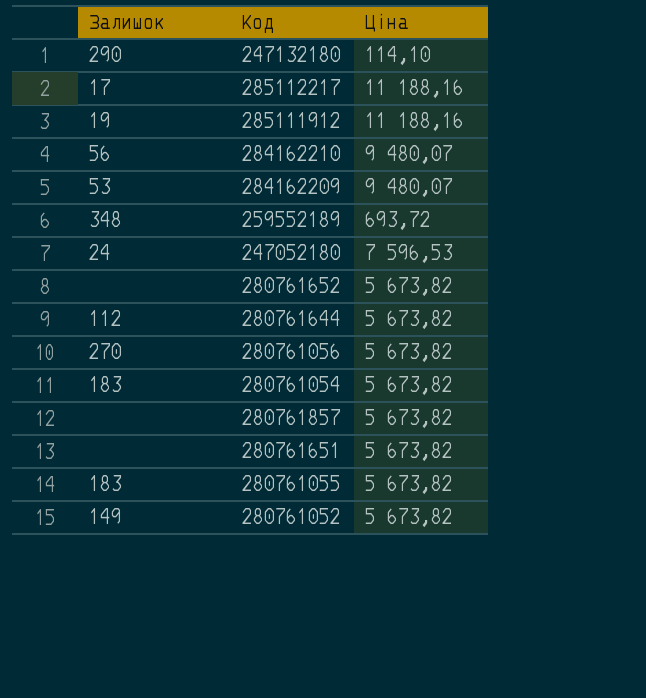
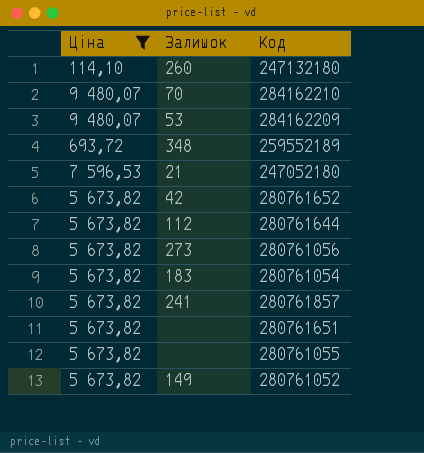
filter: none -> Ціна != 11 188,16
column Ціна | position: 3 -> 1
247132180 | Залишок: 290 -> 260
284162210 | Залишок: 56 -> 70
247052180 | Залишок: 24 -> 21
280761652 | Залишок: none -> 42
280761056 | Залишок: 270 -> 273
280761857 | Залишок: none -> 241
280761055 | Залишок: 183 -> none

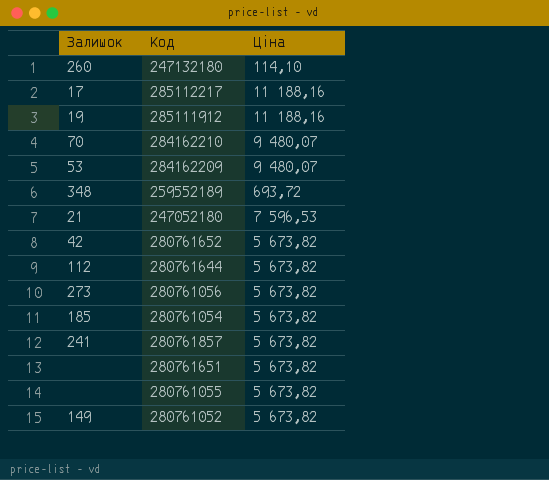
filter: Ціна != 11 188,16 -> none
column Ціна | position: 1 -> 3
280761054 | Залишок: 183 -> 185

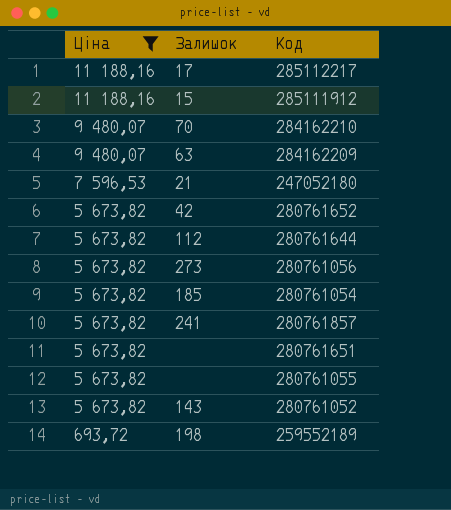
filter: none -> Ціна != 114,10
row order: none -> Ціна descending
column Ціна | position: 3 -> 1
285111912 | Залишок: 19 -> 15
284162209 | Залишок: 53 -> 63
280761052 | Залишок: 149 -> 143
259552189 | Залишок: 348 -> 198

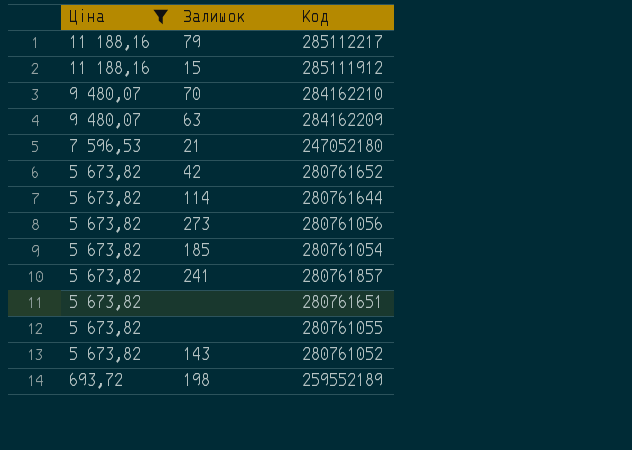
285112217 | Залишок: 17 -> 79
280761644 | Залишок: 112 -> 114

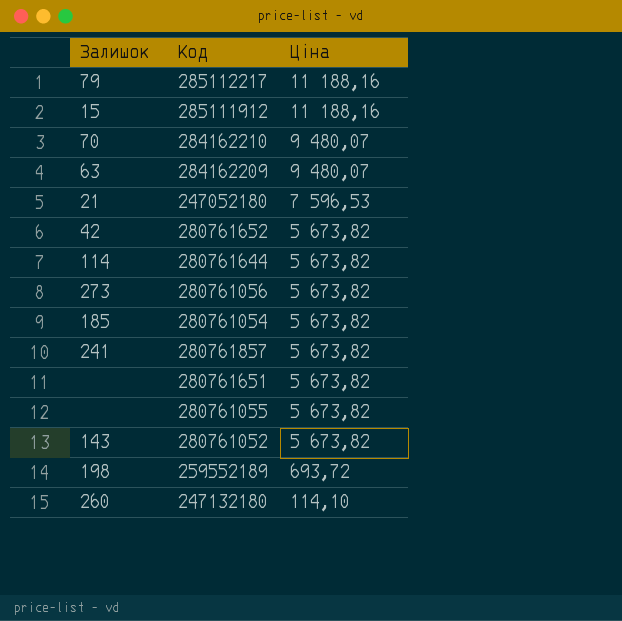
filter: Ціна != 114,10 -> none
column Ціна | position: 1 -> 3

